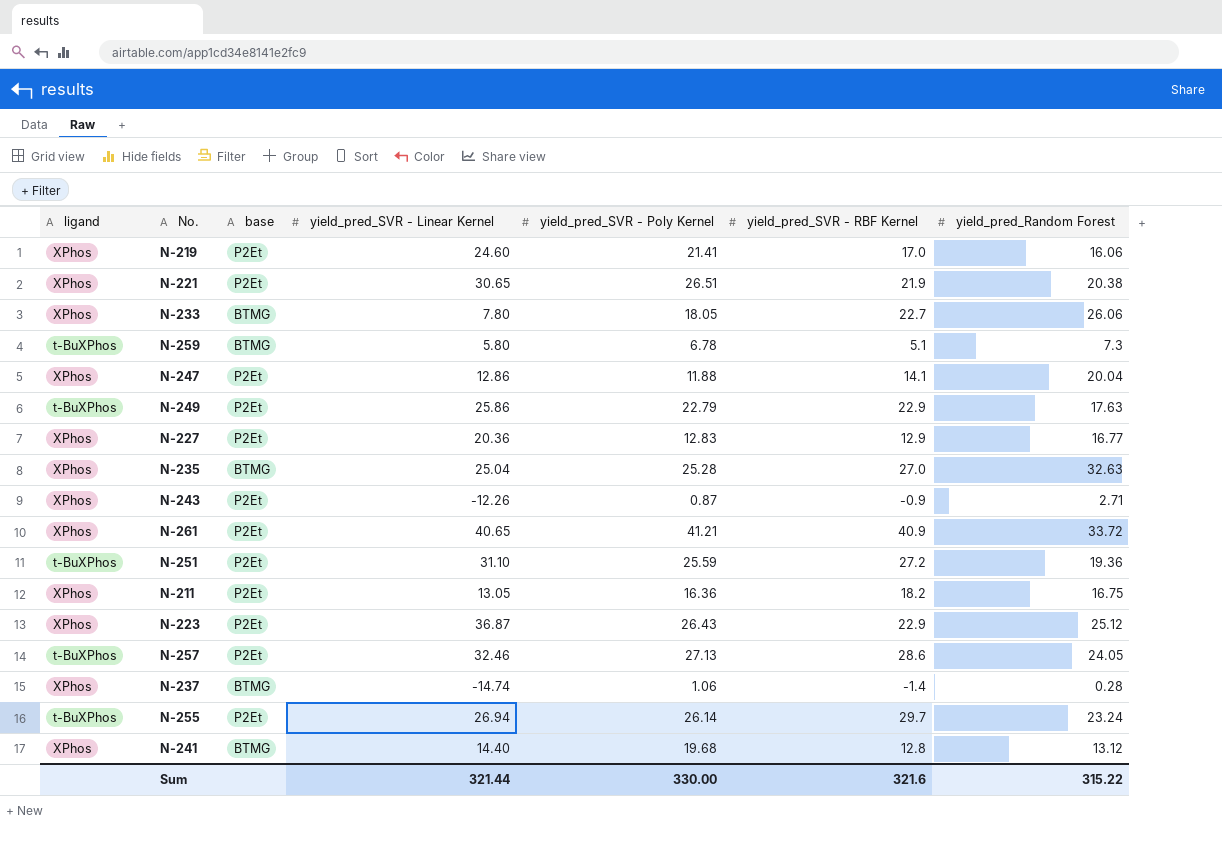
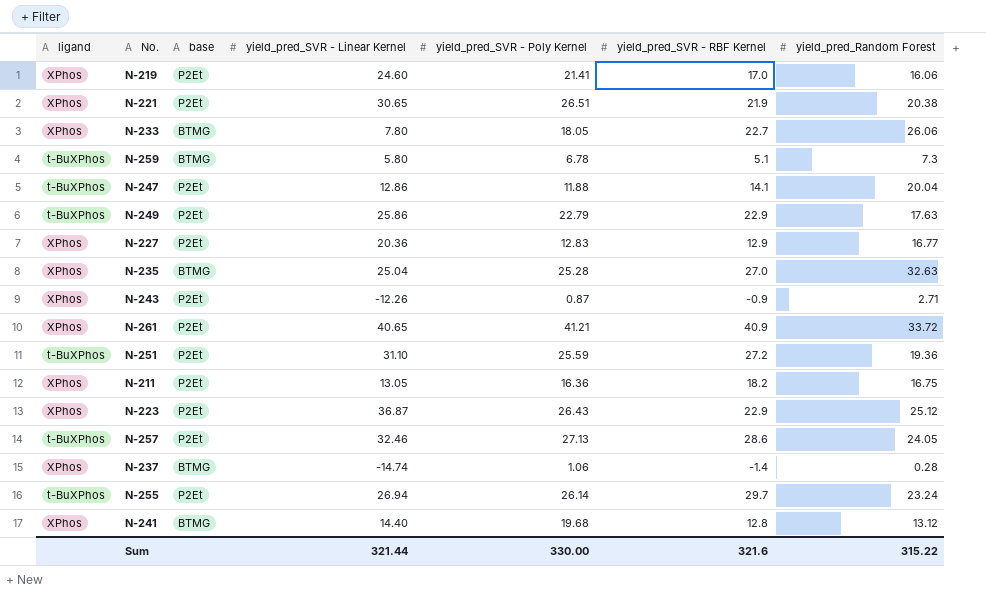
N-247 | ligand: XPhos -> t-BuXPhos

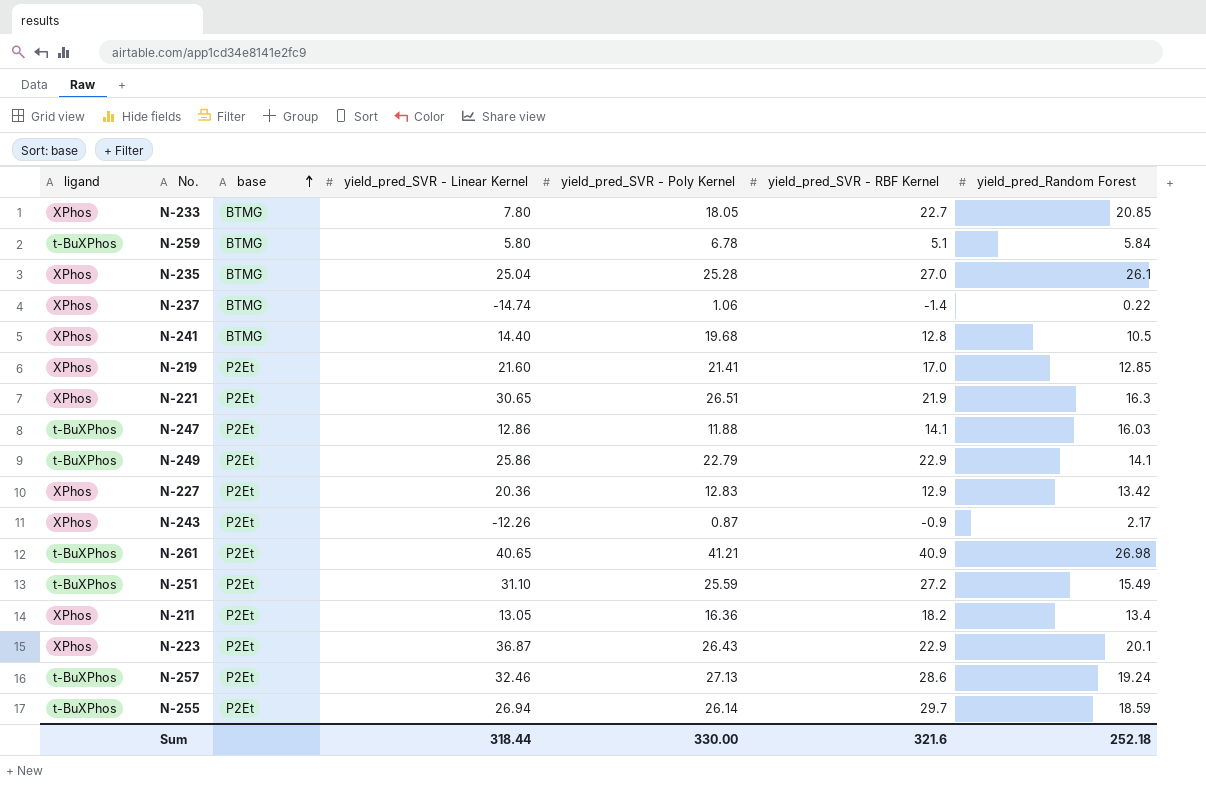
row order: none -> base ascending
N-233 | yield_pred_Random Forest: 26.06 -> 20.85
N-259 | yield_pred_Random Forest: 7.3 -> 5.84
N-235 | yield_pred_Random Forest: 32.63 -> 26.1
N-237 | yield_pred_Random Forest: 0.28 -> 0.22
N-241 | yield_pred_Random Forest: 13.12 -> 10.5
N-219 | yield_pred_SVR - Linear Kernel: 24.60 -> 21.60
N-219 | yield_pred_Random Forest: 16.06 -> 12.85
N-221 | yield_pred_Random Forest: 20.38 -> 16.3
N-247 | yield_pred_Random Forest: 20.04 -> 16.03
N-249 | yield_pred_Random Forest: 17.63 -> 14.1
N-227 | yield_pred_Random Forest: 16.77 -> 13.42
N-243 | yield_pred_Random Forest: 2.71 -> 2.17
N-261 | ligand: XPhos -> t-BuXPhos
N-261 | yield_pred_Random Forest: 33.72 -> 26.98
N-251 | yield_pred_Random Forest: 19.36 -> 15.49
N-211 | yield_pred_Random Forest: 16.75 -> 13.4
N-223 | yield_pred_Random Forest: 25.12 -> 20.1
N-257 | yield_pred_Random Forest: 24.05 -> 19.24
N-255 | yield_pred_Random Forest: 23.24 -> 18.59
Sum | yield_pred_SVR - Linear Kernel: 321.44 -> 318.44
Sum | yield_pred_Random Forest: 315.22 -> 252.18

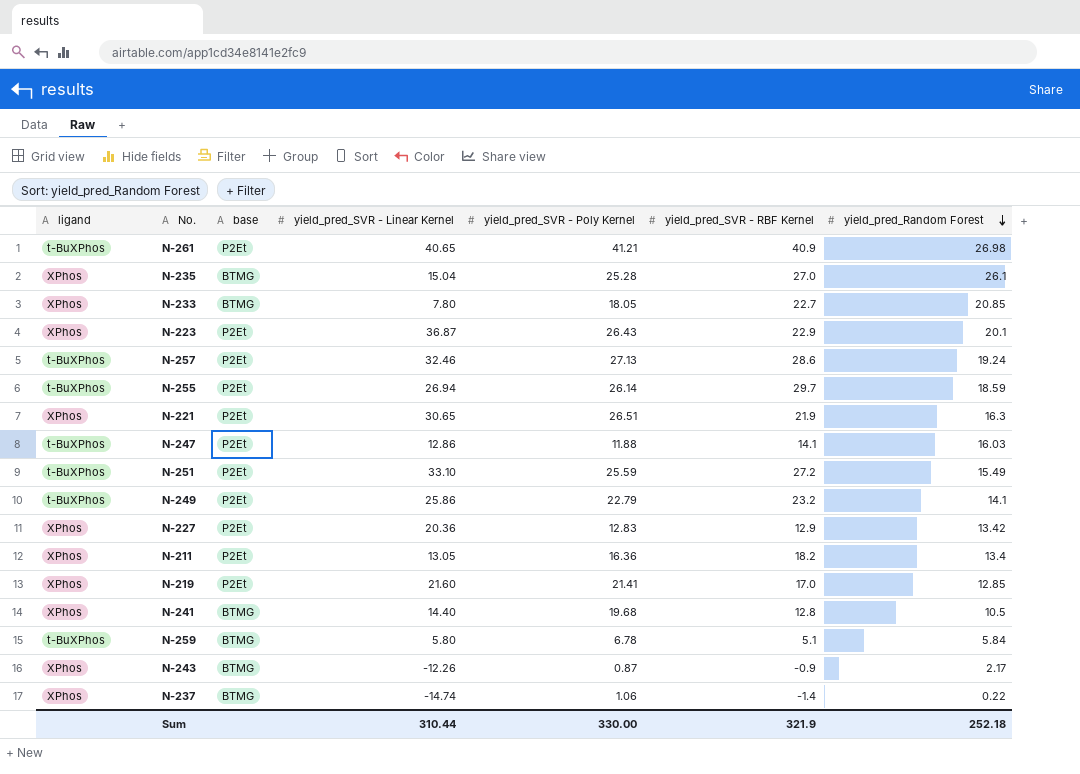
row order: base ascending -> yield_pred_Random Forest descending
N-235 | yield_pred_SVR - Linear Kernel: 25.04 -> 15.04
N-251 | yield_pred_SVR - Linear Kernel: 31.10 -> 33.10
N-249 | yield_pred_SVR - RBF Kernel: 22.9 -> 23.2
N-243 | base: P2Et -> BTMG
Sum | yield_pred_SVR - Linear Kernel: 318.44 -> 310.44
Sum | yield_pred_SVR - RBF Kernel: 321.6 -> 321.9

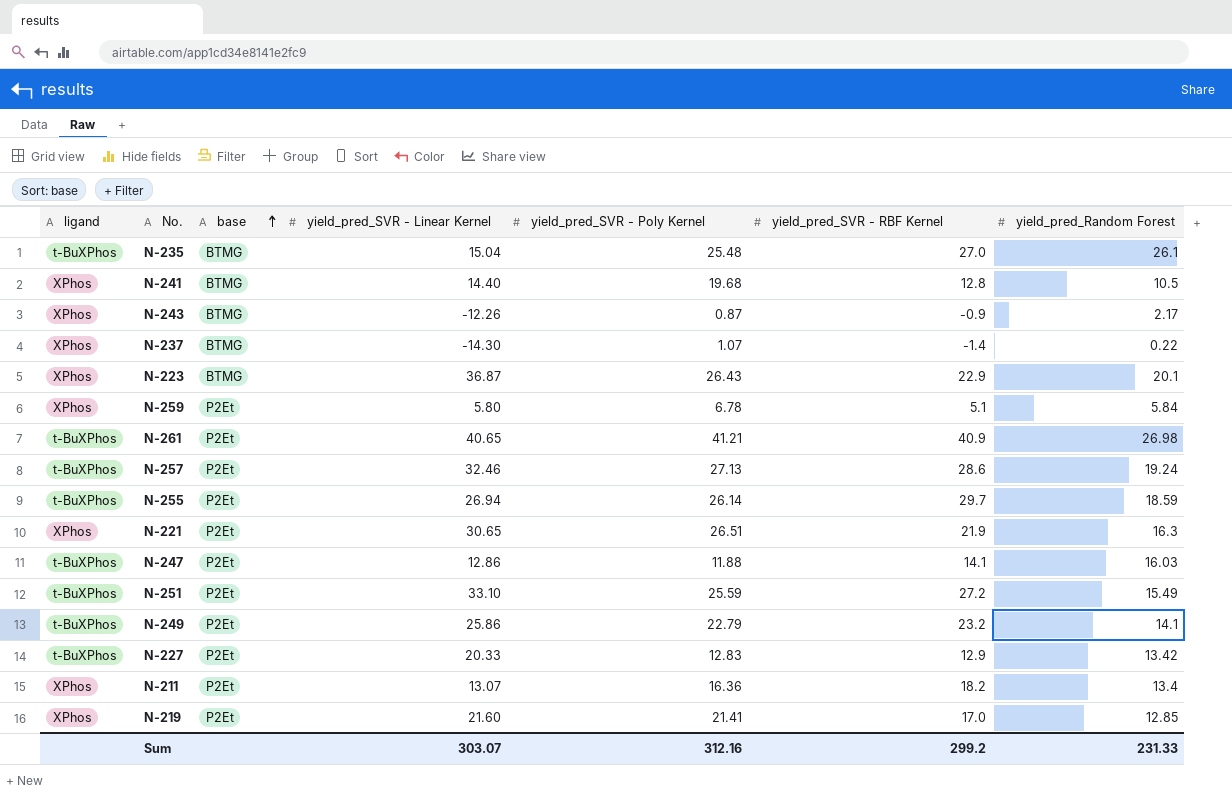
row order: yield_pred_Random Forest descending -> base ascending
row N-233: XPhos | BTMG | 7.80 | 18.05 | 22.7 | 20.85 -> none
N-235 | ligand: XPhos -> t-BuXPhos
N-235 | yield_pred_SVR - Poly Kernel: 25.28 -> 25.48
N-237 | yield_pred_SVR - Linear Kernel: -14.74 -> -14.30
N-237 | yield_pred_SVR - Poly Kernel: 1.06 -> 1.07
N-223 | base: P2Et -> BTMG
N-259 | ligand: t-BuXPhos -> XPhos
N-259 | base: BTMG -> P2Et
N-227 | ligand: XPhos -> t-BuXPhos
N-227 | yield_pred_SVR - Linear Kernel: 20.36 -> 20.33
N-211 | yield_pred_SVR - Linear Kernel: 13.05 -> 13.07
Sum | yield_pred_SVR - Linear Kernel: 310.44 -> 303.07
Sum | yield_pred_SVR - Poly Kernel: 330.00 -> 312.16
Sum | yield_pred_SVR - RBF Kernel: 321.9 -> 299.2
Sum | yield_pred_Random Forest: 252.18 -> 231.33

